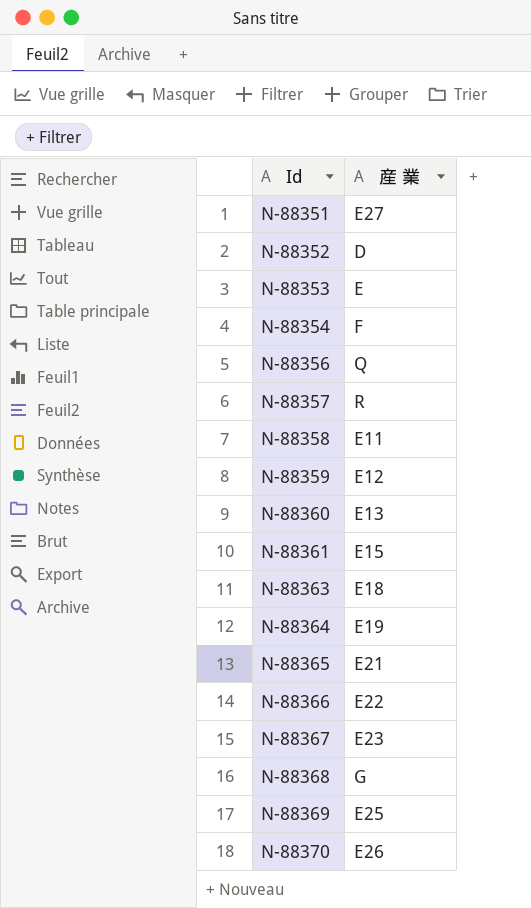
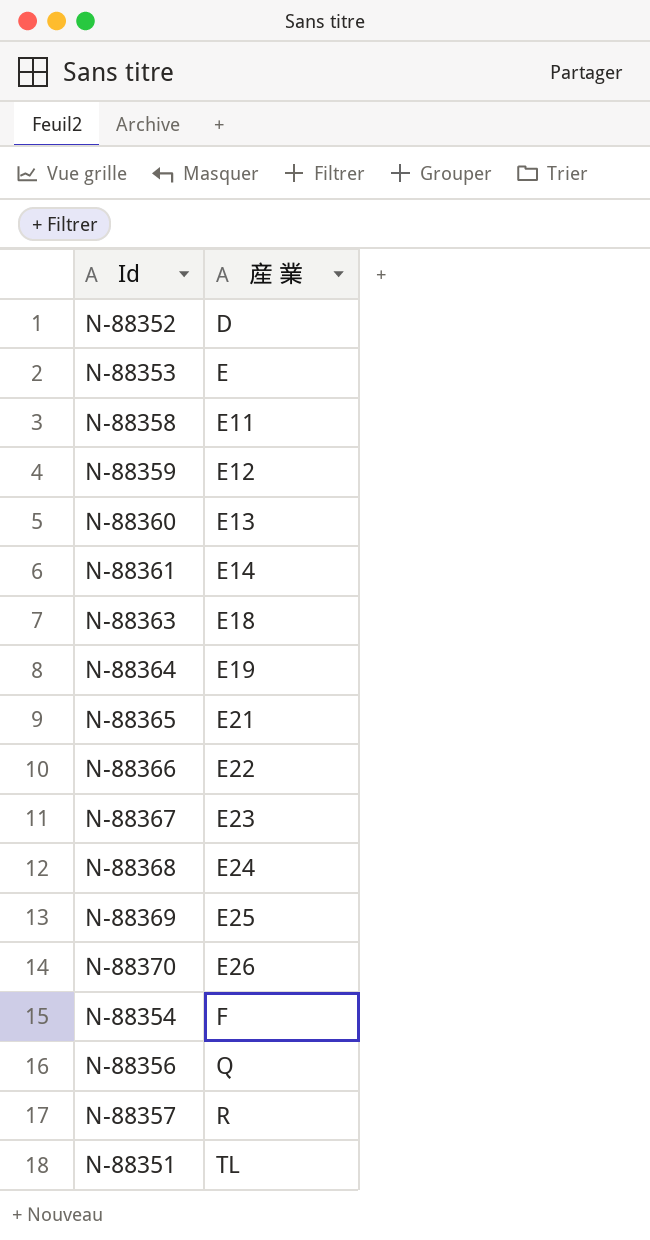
row order: Id ascending -> 産 業 ascending
N-88361 | 産 業: E15 -> E14
N-88368 | 産 業: G -> E24
N-88351 | 産 業: E27 -> TL

